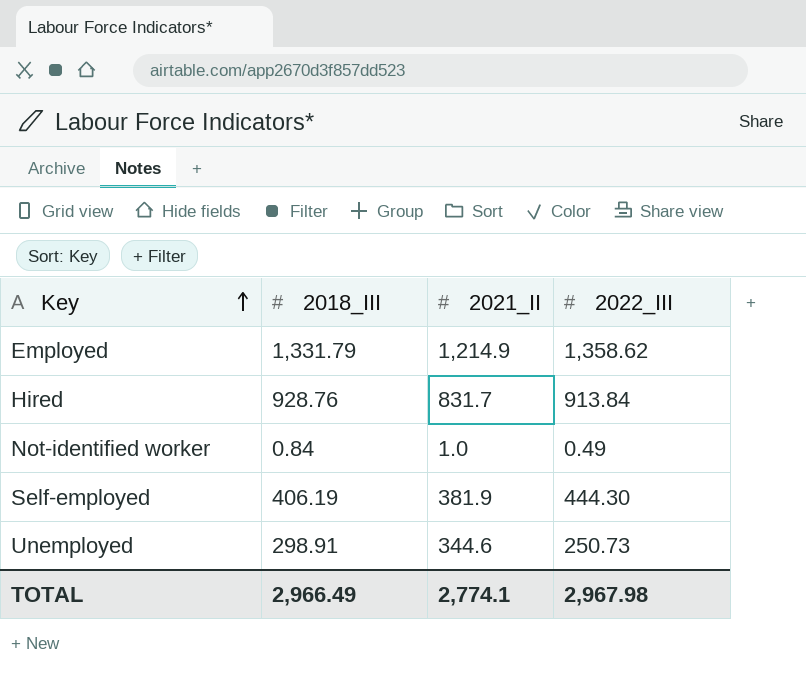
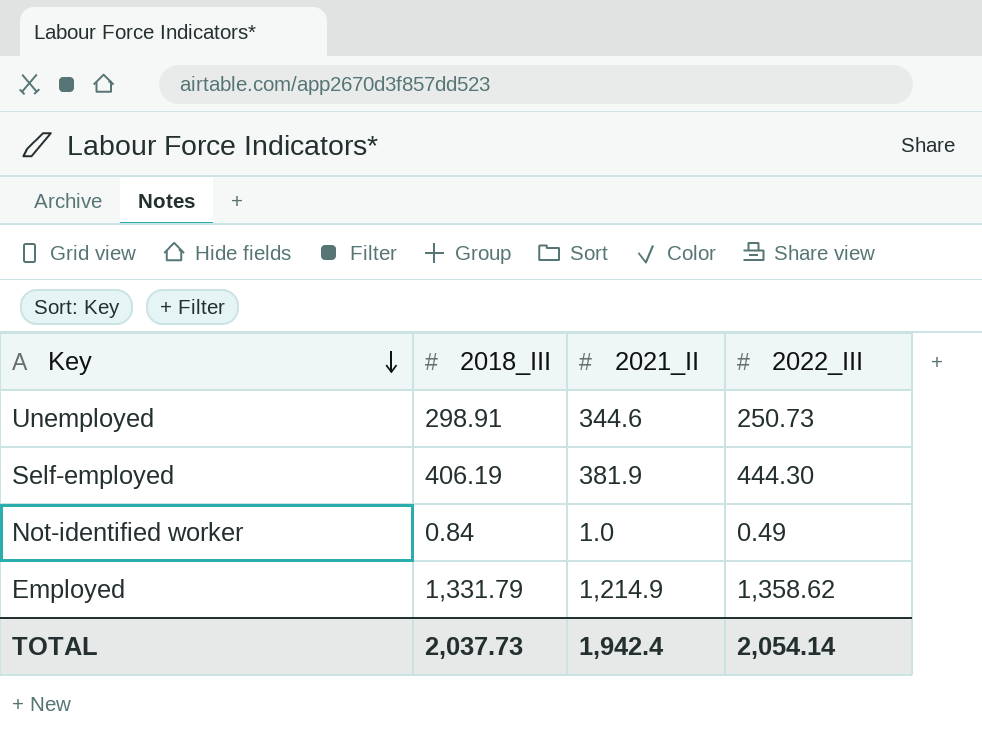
row order: Key ascending -> Key descending
row Hired: 928.76 | 831.7 | 913.84 -> none
TOTAL | 2018_III: 2,966.49 -> 2,037.73
TOTAL | 2021_II: 2,774.1 -> 1,942.4
TOTAL | 2022_III: 2,967.98 -> 2,054.14

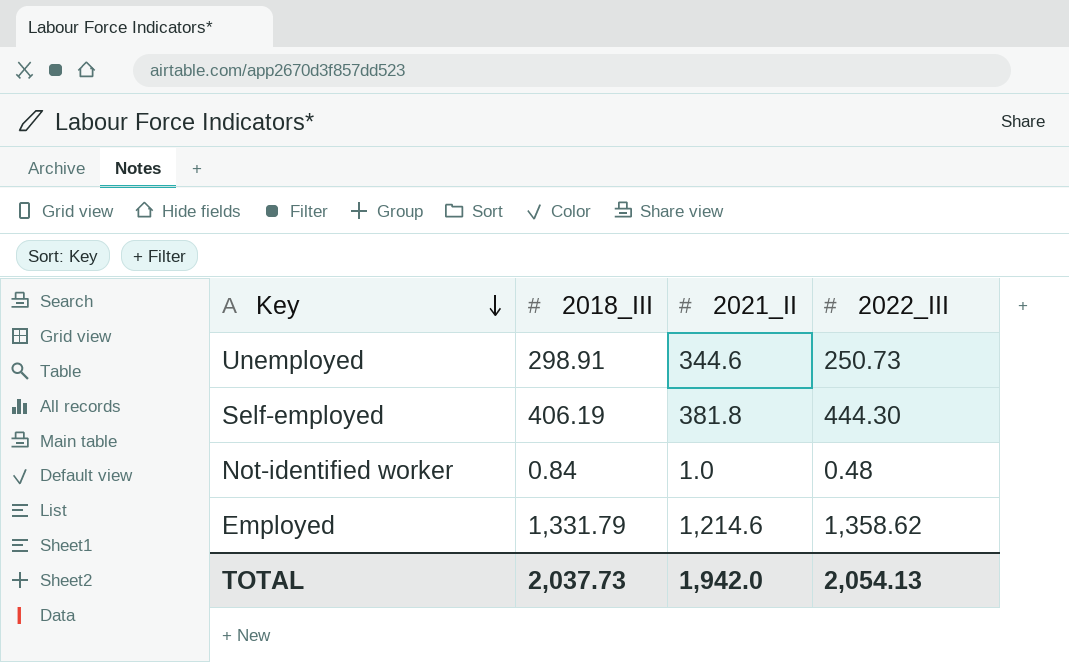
Self-employed | 2021_II: 381.9 -> 381.8
Not-identified worker | 2022_III: 0.49 -> 0.48
Employed | 2021_II: 1,214.9 -> 1,214.6
TOTAL | 2021_II: 1,942.4 -> 1,942.0
TOTAL | 2022_III: 2,054.14 -> 2,054.13

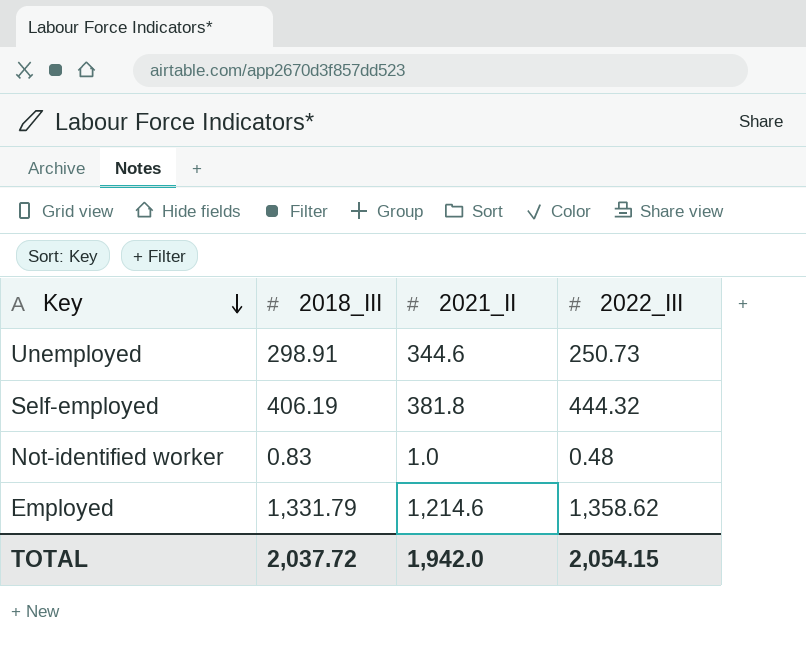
Self-employed | 2022_III: 444.30 -> 444.32
Not-identified worker | 2018_III: 0.84 -> 0.83
TOTAL | 2018_III: 2,037.73 -> 2,037.72
TOTAL | 2022_III: 2,054.13 -> 2,054.15

